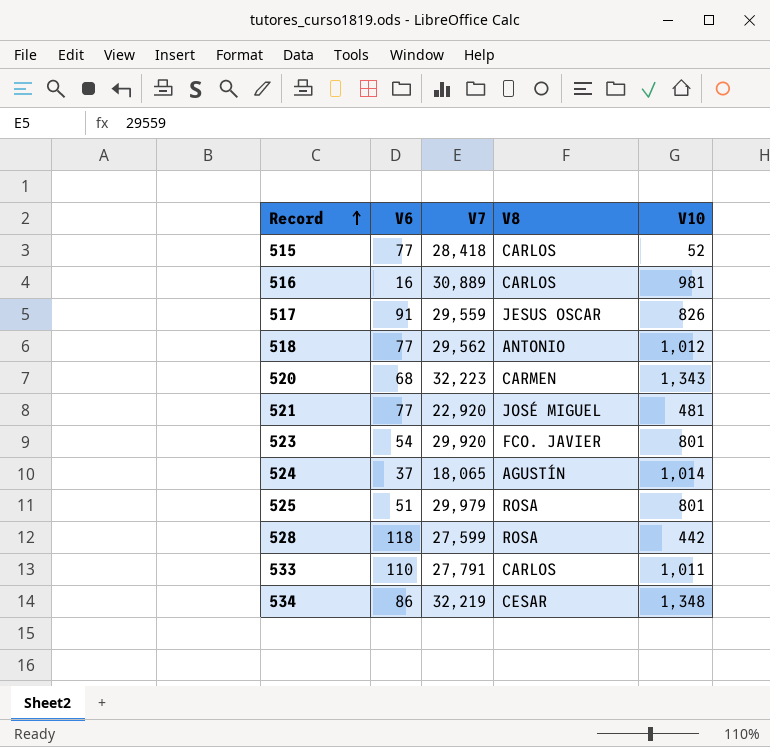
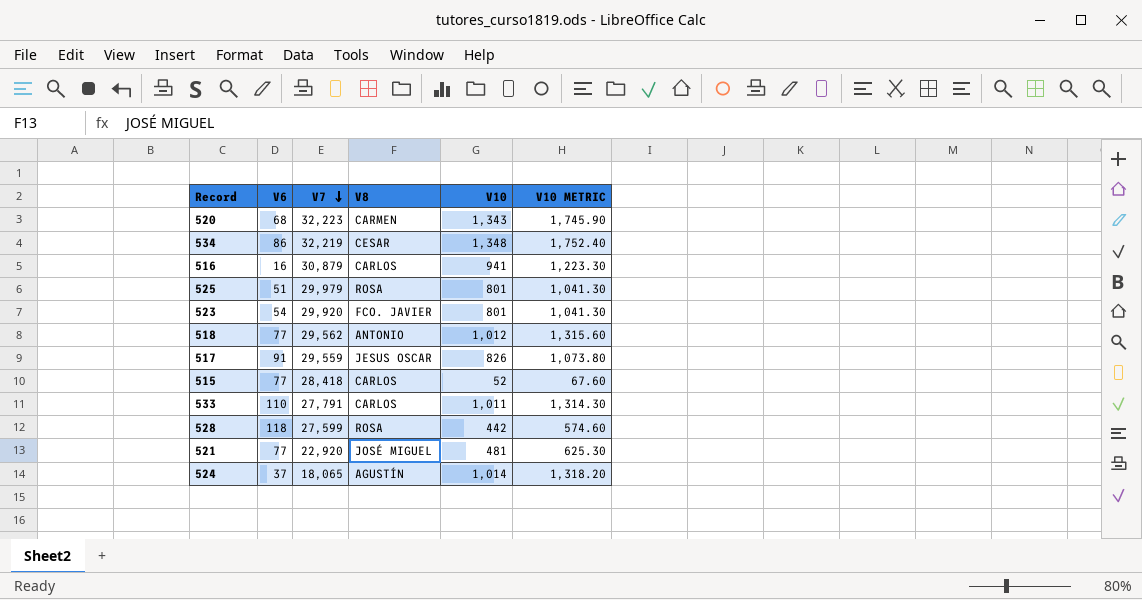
row order: Record ascending -> V7 descending
column V10 METRIC | formula: none -> [V10] * 1.3
516 | V7: 30,889 -> 30,879
516 | V10: 981 -> 941

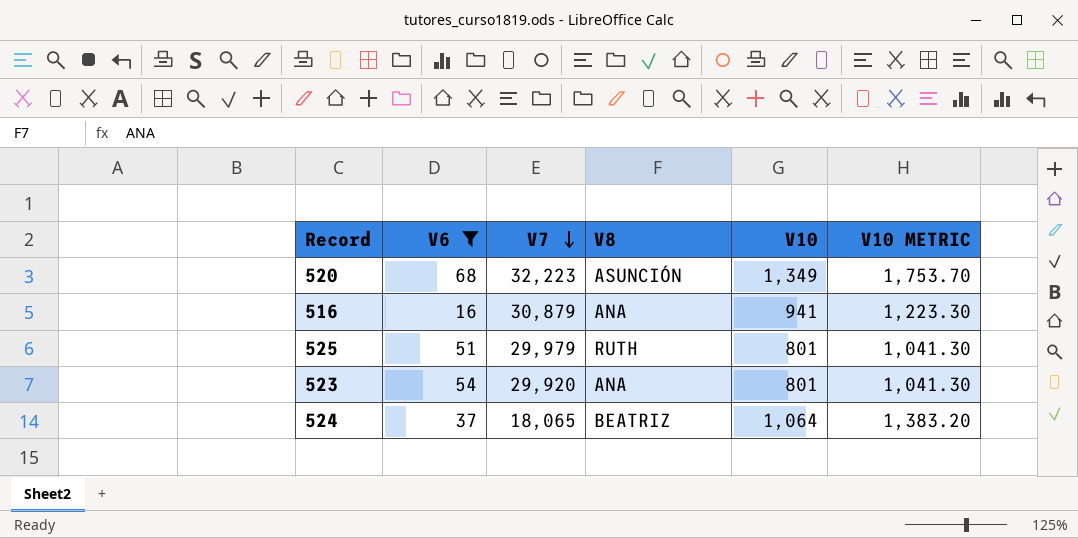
filter: none -> V6 <= 68
520 | V8: CARMEN -> ASUNCIÓN
520 | V10: 1,343 -> 1,349
520 | V10 METRIC: 1,745.90 -> 1,753.70
516 | V8: CARLOS -> ANA
525 | V8: ROSA -> RUTH
523 | V8: FCO. JAVIER -> ANA
524 | V8: AGUSTÍN -> BEATRIZ
524 | V10: 1,014 -> 1,064
524 | V10 METRIC: 1,318.20 -> 1,383.20

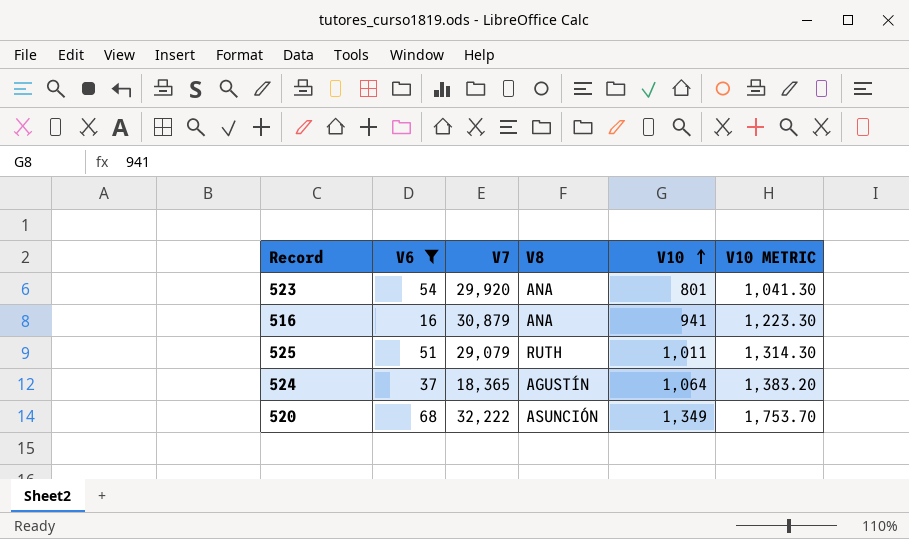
row order: V7 descending -> V10 ascending
525 | V7: 29,979 -> 29,079
525 | V10: 801 -> 1,011
525 | V10 METRIC: 1,041.30 -> 1,314.30
524 | V7: 18,065 -> 18,365
524 | V8: BEATRIZ -> AGUSTÍN
520 | V7: 32,223 -> 32,222

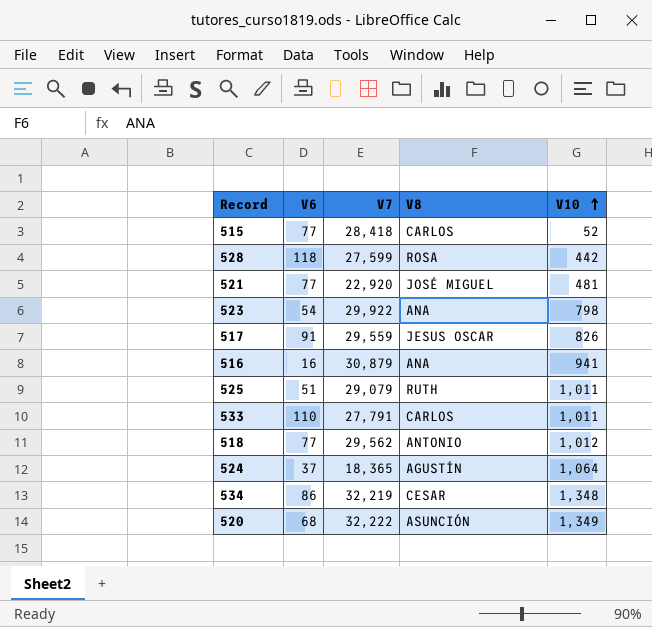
filter: V6 <= 68 -> none
column V10 METRIC | formula: [V10] * 1.3 -> none
523 | V7: 29,920 -> 29,922
523 | V10: 801 -> 798

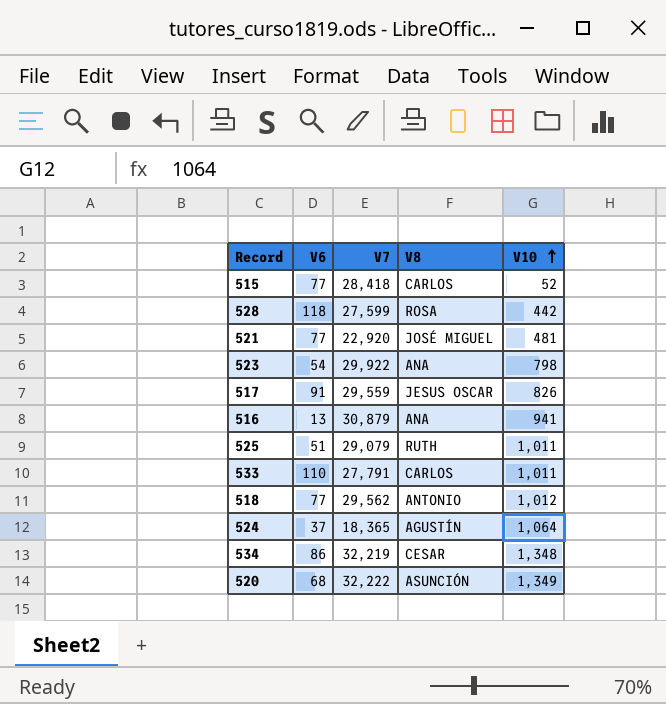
516 | V6: 16 -> 13

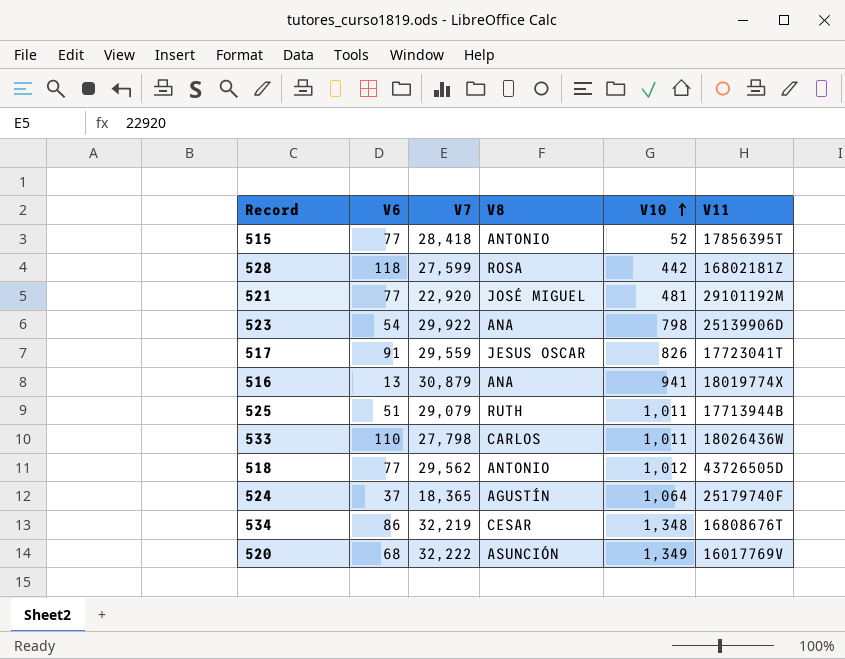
column V11 | position: none -> 6
515 | V8: CARLOS -> ANTONIO
533 | V7: 27,791 -> 27,798

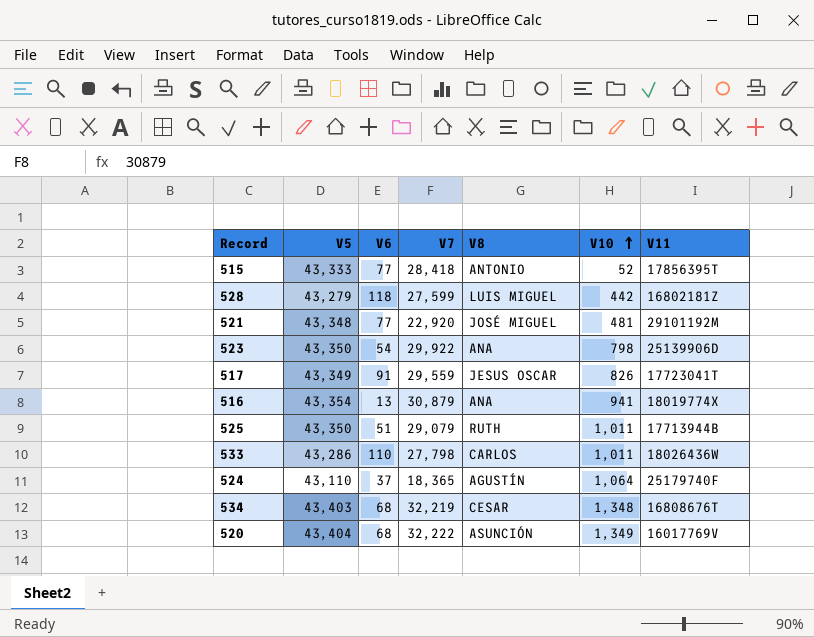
column V5 | position: none -> 2
row 518: 77 | 29,562 | ANTONIO | 1,012 | 43726505D -> none
528 | V8: ROSA -> LUIS MIGUEL
534 | V6: 86 -> 68

